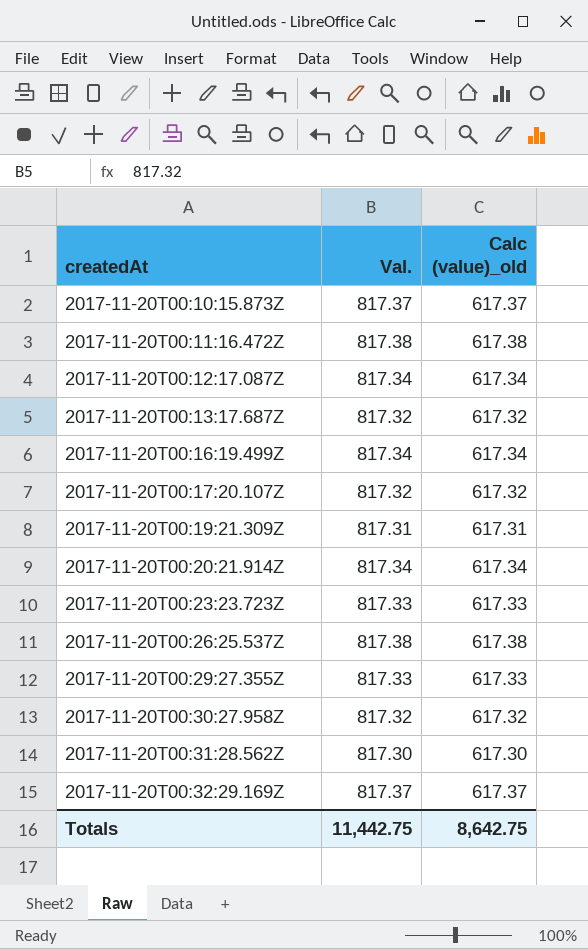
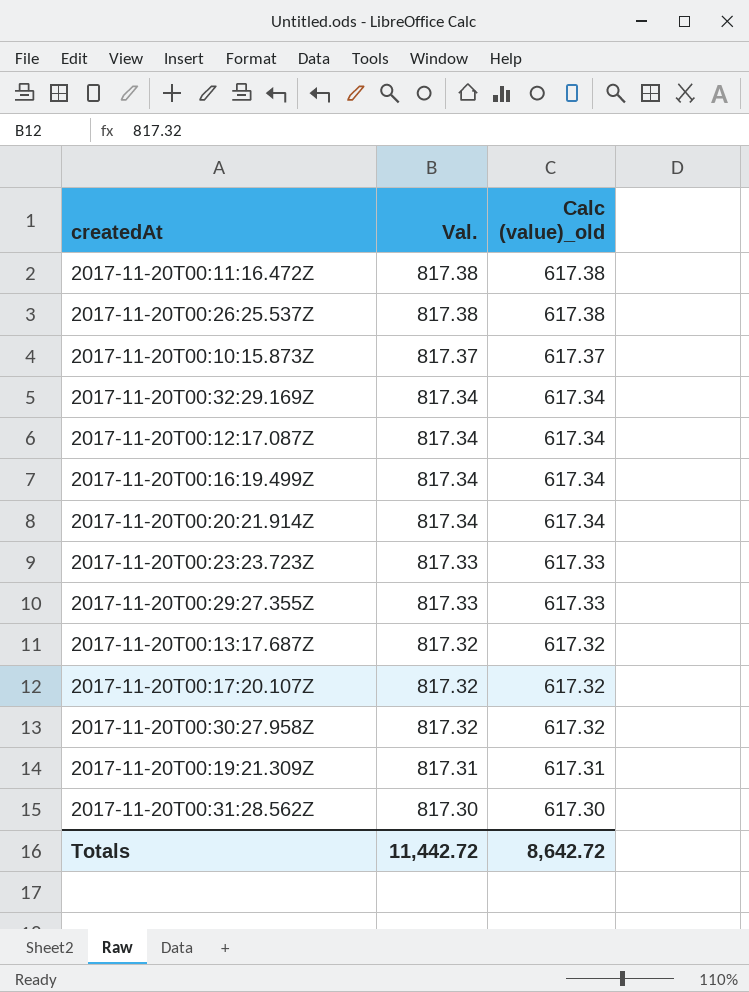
row order: createdAt ascending -> Val. descending
2017-11-20T00:32:29.169Z | Val.: 817.37 -> 817.34
2017-11-20T00:32:29.169Z | Calc (value)_old: 617.37 -> 617.34
Totals | Val.: 11,442.75 -> 11,442.72
Totals | Calc (value)_old: 8,642.75 -> 8,642.72

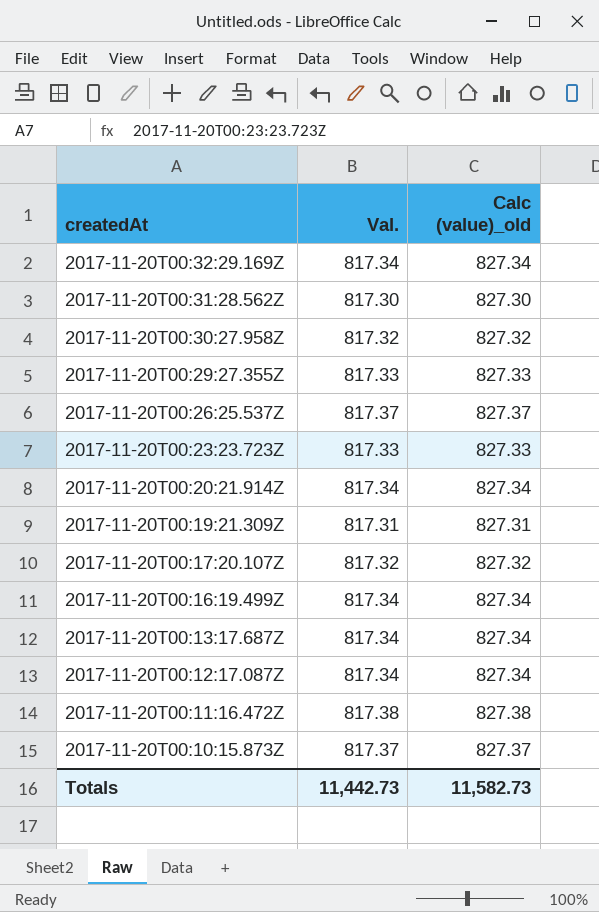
row order: Val. descending -> createdAt descending
column Calc (value)_old | formula: [Val.] - 200 -> [Val.] + 10
2017-11-20T00:26:25.537Z | Val.: 817.38 -> 817.37
2017-11-20T00:13:17.687Z | Val.: 817.32 -> 817.34
Totals | Val.: 11,442.72 -> 11,442.73
Totals | Calc (value)_old: 8,642.72 -> 11,582.73

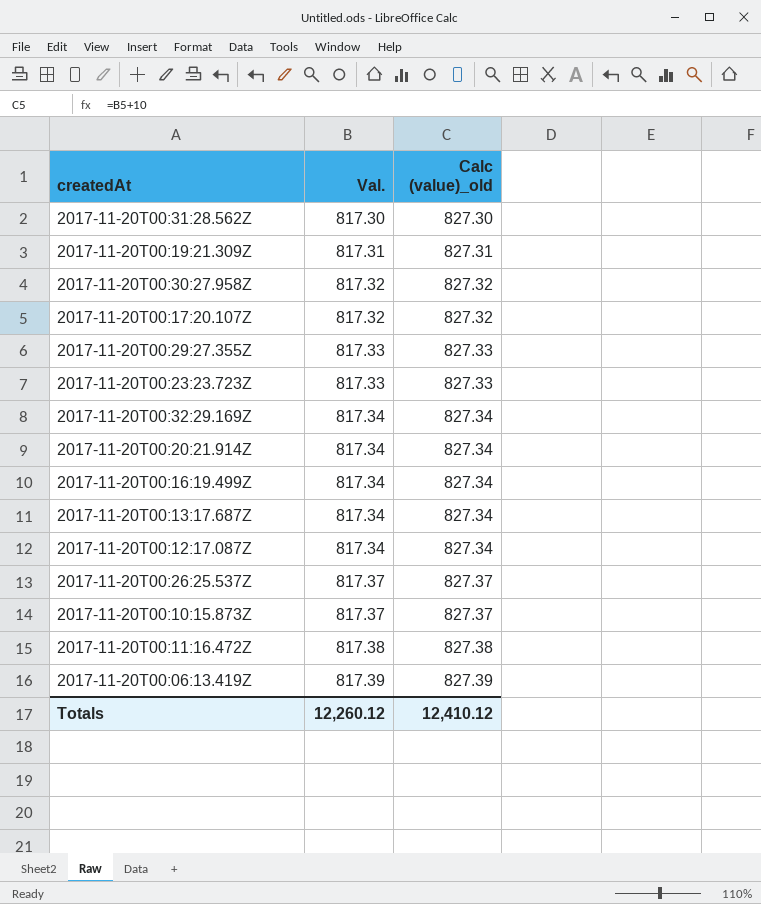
row order: createdAt descending -> Val. ascending
row 2017-11-20T00:06:13.419Z: none -> 817.39 | 827.39
Totals | Val.: 11,442.73 -> 12,260.12
Totals | Calc (value)_old: 11,582.73 -> 12,410.12

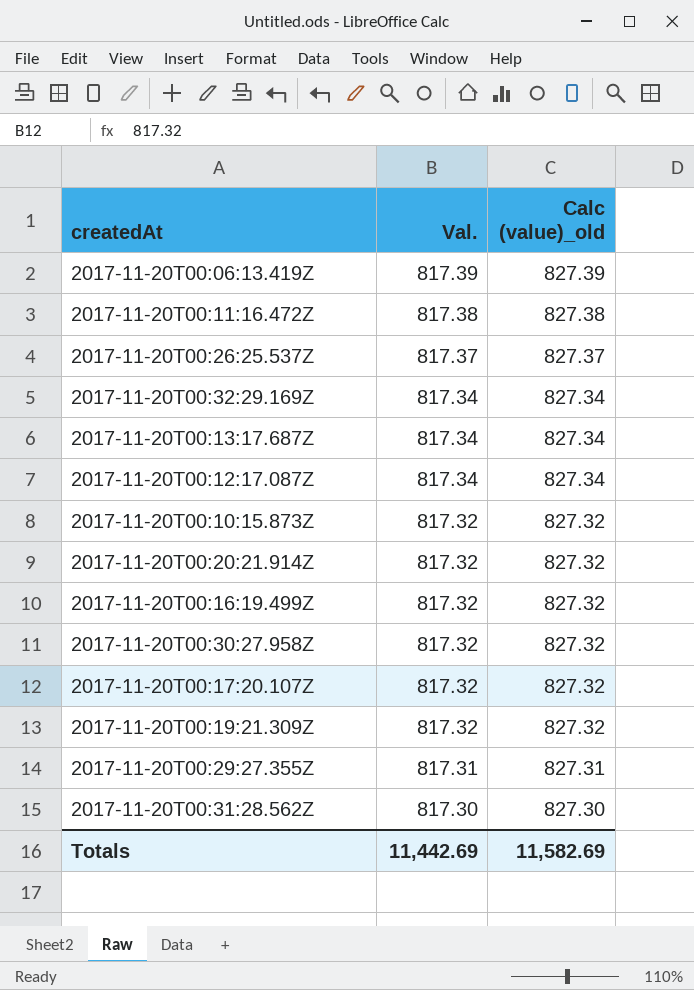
row order: Val. ascending -> Val. descending
row 2017-11-20T00:23:23.723Z: 817.33 | 827.33 -> none
2017-11-20T00:10:15.873Z | Val.: 817.37 -> 817.32
2017-11-20T00:10:15.873Z | Calc (value)_old: 827.37 -> 827.32
2017-11-20T00:20:21.914Z | Val.: 817.34 -> 817.32
2017-11-20T00:20:21.914Z | Calc (value)_old: 827.34 -> 827.32
2017-11-20T00:16:19.499Z | Val.: 817.34 -> 817.32
2017-11-20T00:16:19.499Z | Calc (value)_old: 827.34 -> 827.32
2017-11-20T00:19:21.309Z | Val.: 817.31 -> 817.32
2017-11-20T00:19:21.309Z | Calc (value)_old: 827.31 -> 827.32
2017-11-20T00:29:27.355Z | Val.: 817.33 -> 817.31
2017-11-20T00:29:27.355Z | Calc (value)_old: 827.33 -> 827.31
Totals | Val.: 12,260.12 -> 11,442.69
Totals | Calc (value)_old: 12,410.12 -> 11,582.69

